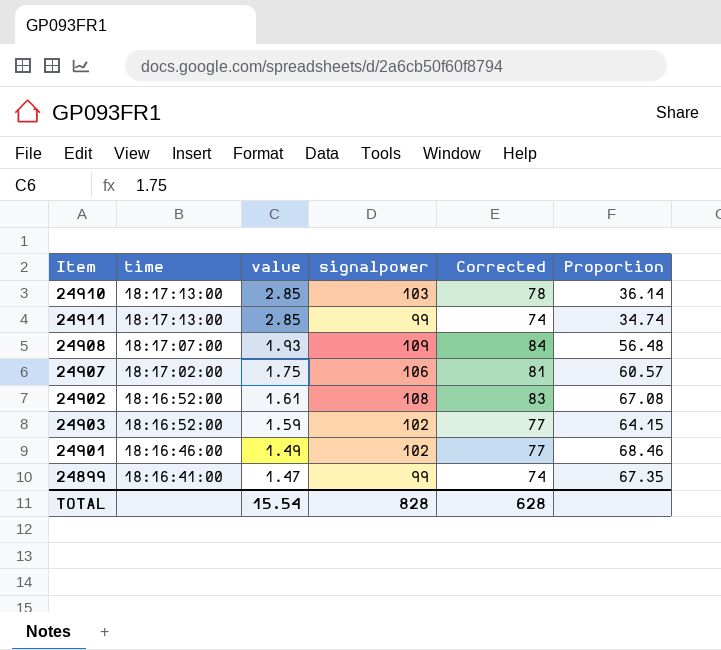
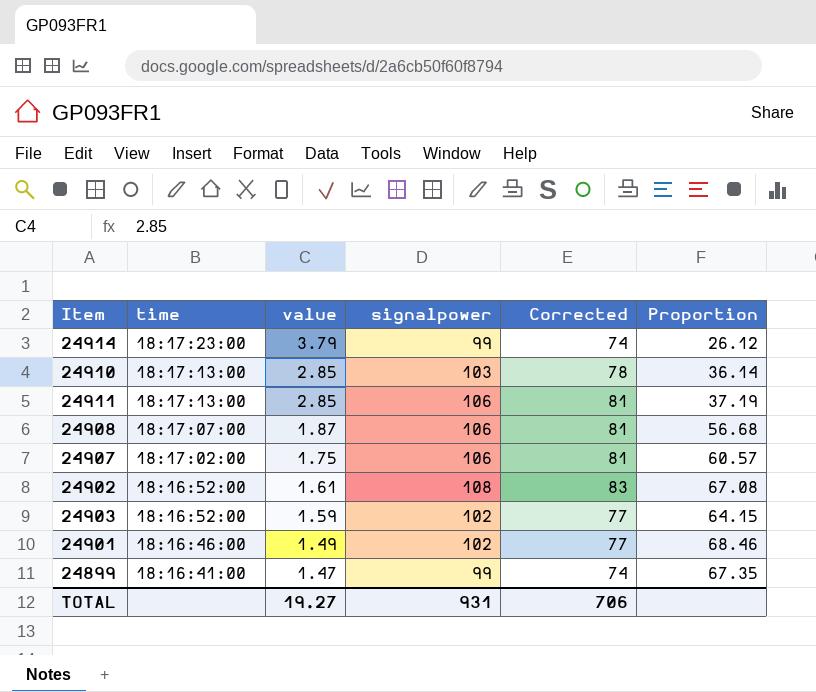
row 24914: none -> 18:17:23:00 | 3.79 | 99 | 74 | 26.12
24911 | signalpower: 99 -> 106
24911 | Corrected: 74 -> 81
24911 | Proportion: 34.74 -> 37.19
24908 | value: 1.93 -> 1.87
24908 | signalpower: 109 -> 106
24908 | Corrected: 84 -> 81
24908 | Proportion: 56.48 -> 56.68
TOTAL | value: 15.54 -> 19.27
TOTAL | signalpower: 828 -> 931
TOTAL | Corrected: 628 -> 706

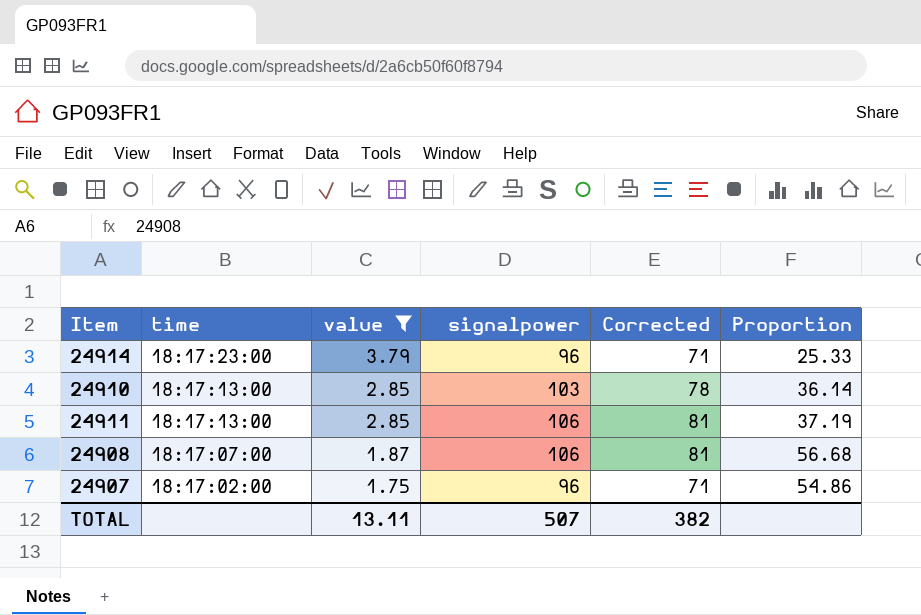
filter: none -> value >= 1.75
24914 | signalpower: 99 -> 96
24914 | Corrected: 74 -> 71
24914 | Proportion: 26.12 -> 25.33
24907 | signalpower: 106 -> 96
24907 | Corrected: 81 -> 71
24907 | Proportion: 60.57 -> 54.86
TOTAL | value: 19.27 -> 13.11
TOTAL | signalpower: 931 -> 507
TOTAL | Corrected: 706 -> 382

